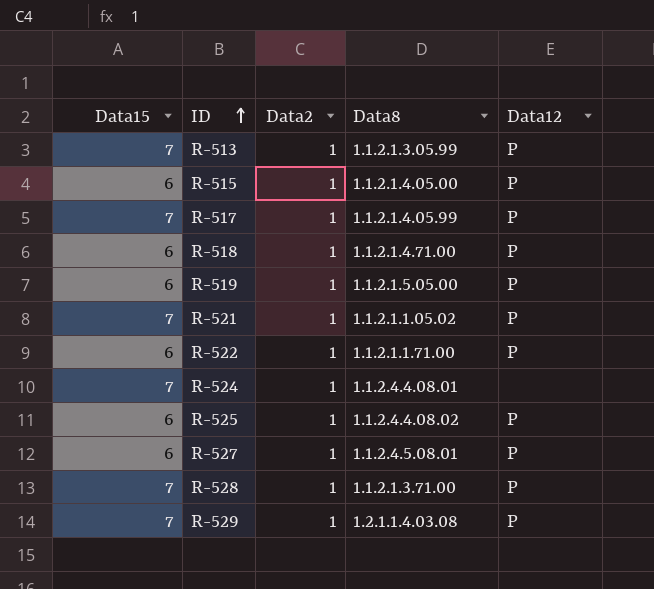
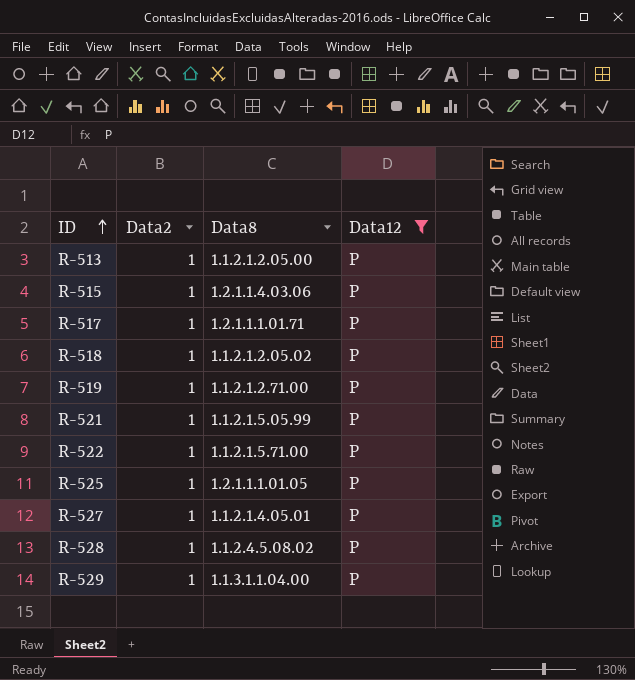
filter: none -> Data12 = P
column Data15 | position: 1 -> none
R-513 | Data8: 1.1.2.1.3.05.99 -> 1.1.2.1.2.05.00
R-515 | Data8: 1.1.2.1.4.05.00 -> 1.2.1.1.4.03.06
R-517 | Data8: 1.1.2.1.4.05.99 -> 1.2.1.1.1.01.71
R-518 | Data8: 1.1.2.1.4.71.00 -> 1.1.2.1.2.05.02
R-519 | Data8: 1.1.2.1.5.05.00 -> 1.1.2.1.2.71.00
R-521 | Data8: 1.1.2.1.1.05.02 -> 1.1.2.1.5.05.99
R-522 | Data8: 1.1.2.1.1.71.00 -> 1.1.2.1.5.71.00
R-525 | Data8: 1.1.2.4.4.08.02 -> 1.2.1.1.1.01.05
R-527 | Data8: 1.1.2.4.5.08.01 -> 1.1.2.1.4.05.01
R-528 | Data8: 1.1.2.1.3.71.00 -> 1.1.2.4.5.08.02
R-529 | Data8: 1.2.1.1.4.03.08 -> 1.1.3.1.1.04.00

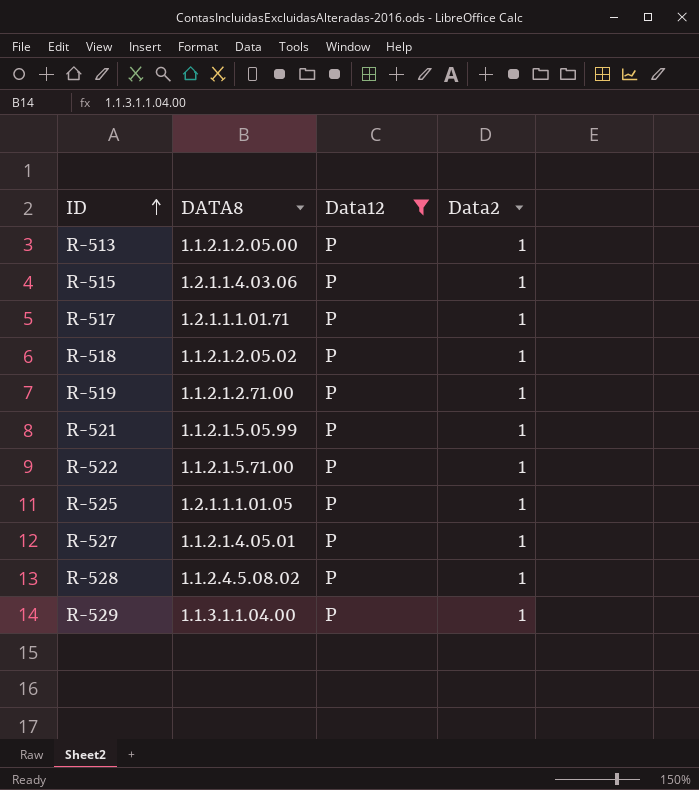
column name: Data8 -> DATA8
column Data2 | position: 2 -> 4

